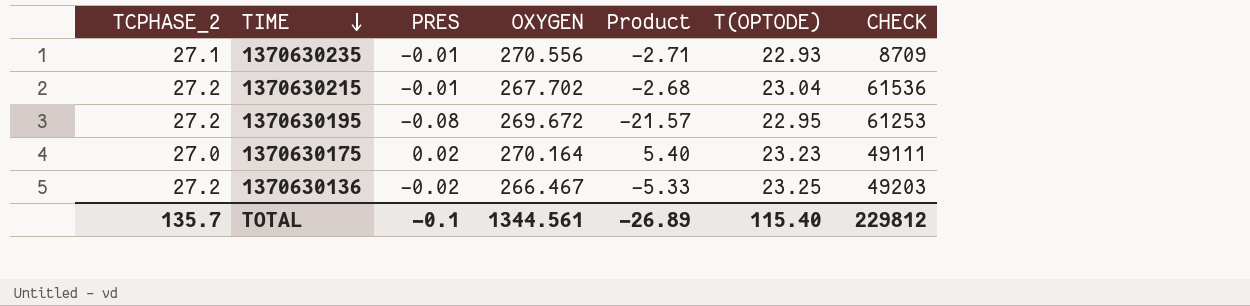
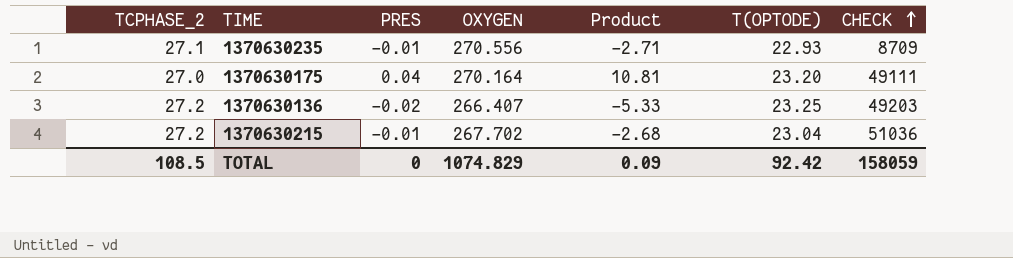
row order: TIME descending -> CHECK ascending
row 1370630195: 27.2 | -0.08 | 269.672 | -21.57 | 22.95 | 61253 -> none
1370630175 | PRES: 0.02 -> 0.04
1370630175 | Product: 5.40 -> 10.81
1370630175 | T(OPTODE): 23.23 -> 23.20
1370630136 | OXYGEN: 266.467 -> 266.407
1370630215 | CHECK: 61536 -> 51036
TOTAL | TCPHASE_2: 135.7 -> 108.5
TOTAL | PRES: -0.1 -> 0
TOTAL | OXYGEN: 1344.561 -> 1074.829
TOTAL | Product: -26.89 -> 0.09
TOTAL | T(OPTODE): 115.40 -> 92.42
TOTAL | CHECK: 229812 -> 158059

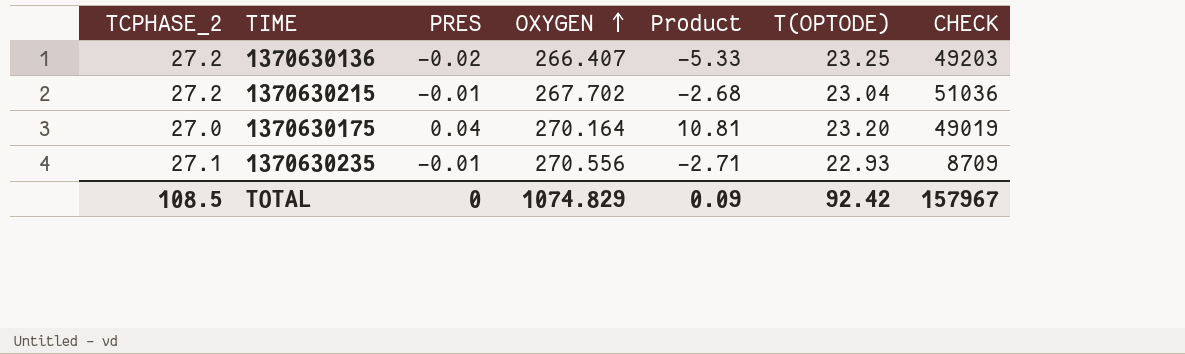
row order: CHECK ascending -> OXYGEN ascending
1370630175 | CHECK: 49111 -> 49019
TOTAL | CHECK: 158059 -> 157967

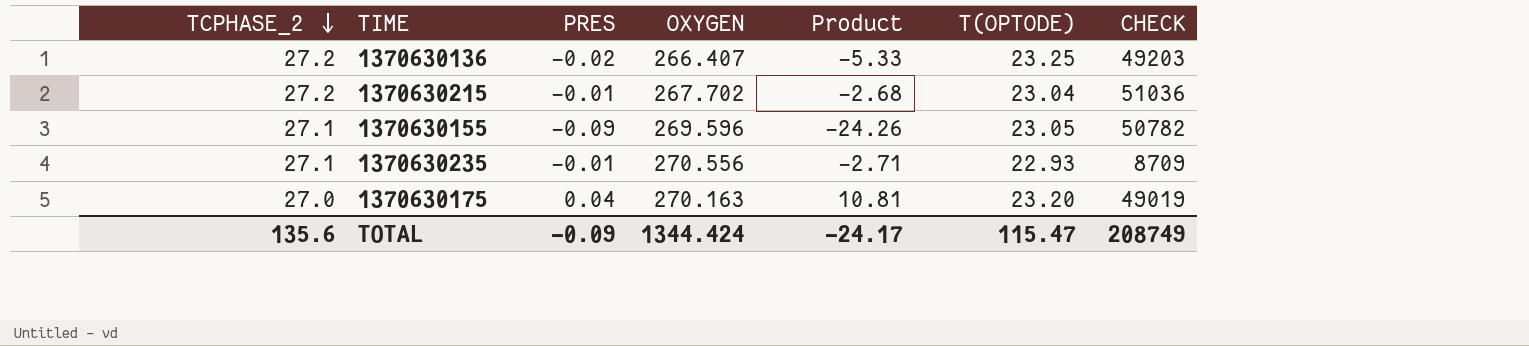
row order: OXYGEN ascending -> TCPHASE_2 descending
row 1370630155: none -> 27.1 | -0.09 | 269.596 | -24.26 | 23.05 | 50782
1370630175 | OXYGEN: 270.164 -> 270.163
TOTAL | TCPHASE_2: 108.5 -> 135.6
TOTAL | PRES: 0 -> -0.09
TOTAL | OXYGEN: 1074.829 -> 1344.424
TOTAL | Product: 0.09 -> -24.17
TOTAL | T(OPTODE): 92.42 -> 115.47
TOTAL | CHECK: 157967 -> 208749

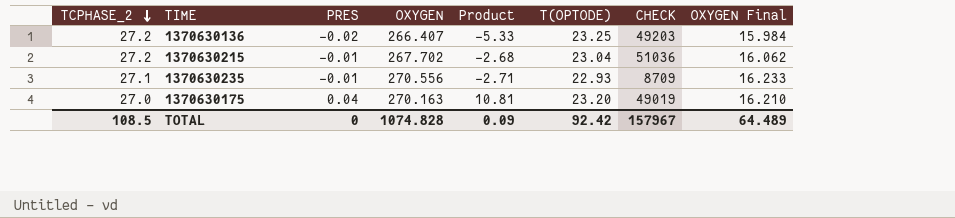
column OXYGEN Final | formula: none -> [OXYGEN] * 0.06
row 1370630155: 27.1 | -0.09 | 269.596 | -24.26 | 23.05 | 50782 -> none
TOTAL | TCPHASE_2: 135.6 -> 108.5
TOTAL | PRES: -0.09 -> 0
TOTAL | OXYGEN: 1344.424 -> 1074.828
TOTAL | Product: -24.17 -> 0.09
TOTAL | T(OPTODE): 115.47 -> 92.42
TOTAL | CHECK: 208749 -> 157967

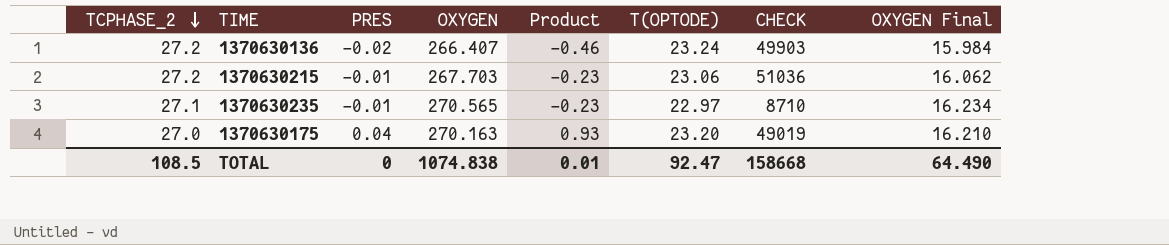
column Product | formula: [PRES] * [OXYGEN] -> [PRES] * [T(OPTODE)]
1370630136 | T(OPTODE): 23.25 -> 23.24
1370630136 | CHECK: 49203 -> 49903
1370630215 | OXYGEN: 267.702 -> 267.703
1370630215 | T(OPTODE): 23.04 -> 23.06
1370630235 | OXYGEN: 270.556 -> 270.565
1370630235 | T(OPTODE): 22.93 -> 22.97
1370630235 | CHECK: 8709 -> 8710
1370630235 | OXYGEN Final: 16.233 -> 16.234
TOTAL | OXYGEN: 1074.828 -> 1074.838
TOTAL | Product: 0.09 -> 0.01
TOTAL | T(OPTODE): 92.42 -> 92.47
TOTAL | CHECK: 157967 -> 158668
TOTAL | OXYGEN Final: 64.489 -> 64.490

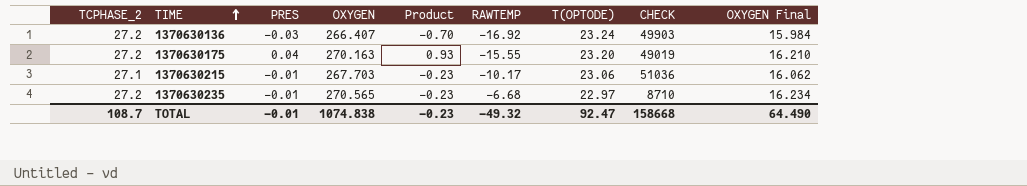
row order: TCPHASE_2 descending -> TIME ascending
column RAWTEMP | position: none -> 6
1370630136 | PRES: -0.02 -> -0.03
1370630136 | Product: -0.46 -> -0.70
1370630175 | TCPHASE_2: 27.0 -> 27.2
1370630215 | TCPHASE_2: 27.2 -> 27.1
1370630235 | TCPHASE_2: 27.1 -> 27.2
TOTAL | TCPHASE_2: 108.5 -> 108.7
TOTAL | PRES: 0 -> -0.01
TOTAL | Product: 0.01 -> -0.23

